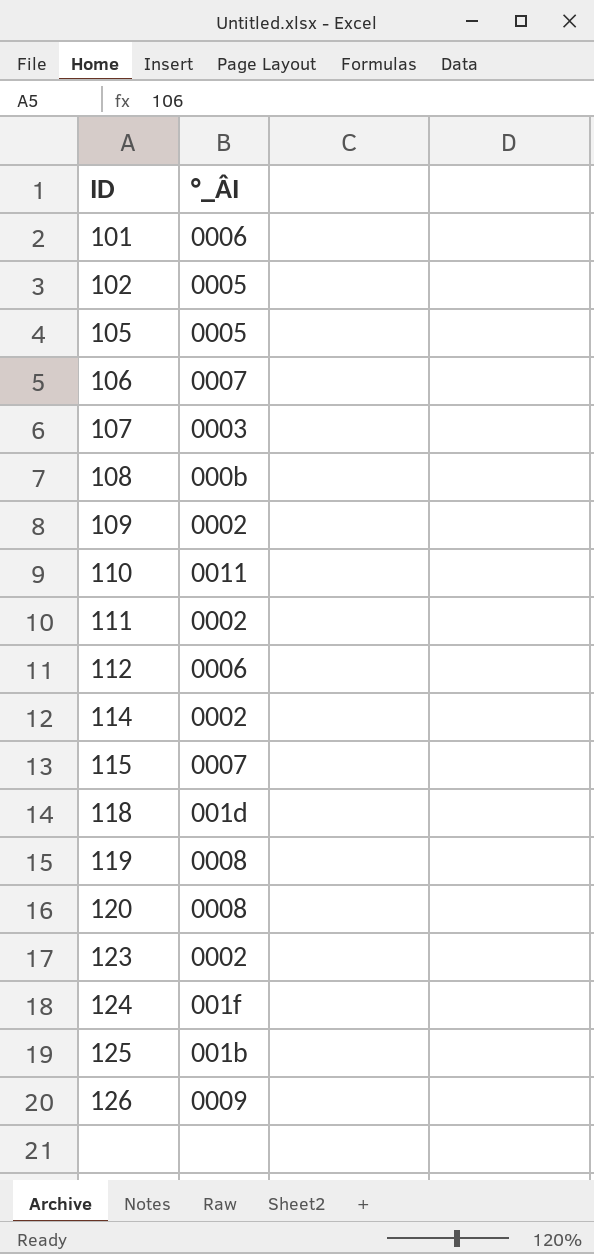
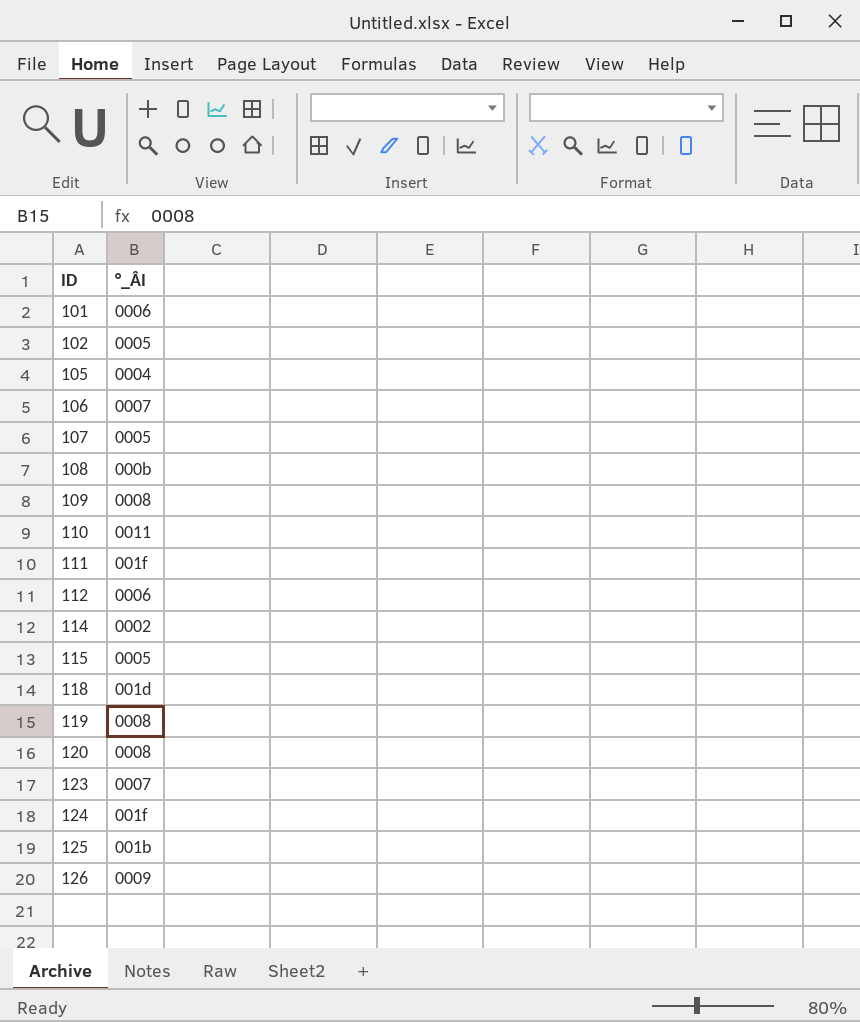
105 | °_ÂI: 0005 -> 0004
107 | °_ÂI: 0003 -> 0005
109 | °_ÂI: 0002 -> 0008
111 | °_ÂI: 0002 -> 001f
115 | °_ÂI: 0007 -> 0005
123 | °_ÂI: 0002 -> 0007

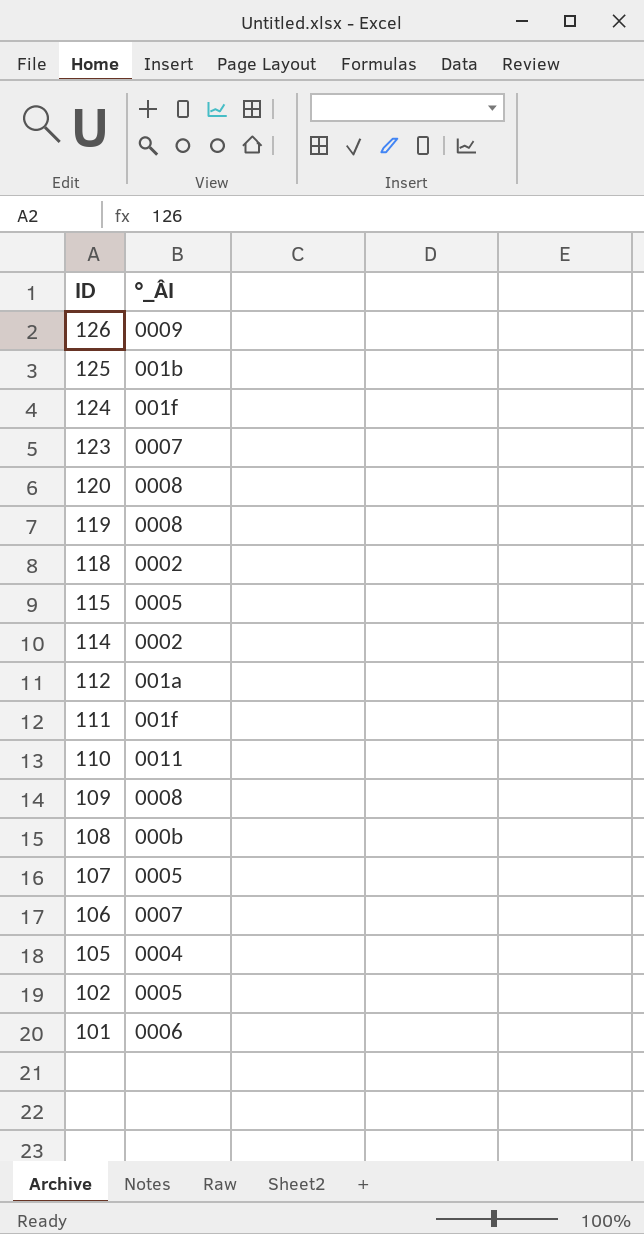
row order: ID ascending -> ID descending
118 | °_ÂI: 001d -> 0002
112 | °_ÂI: 0006 -> 001a

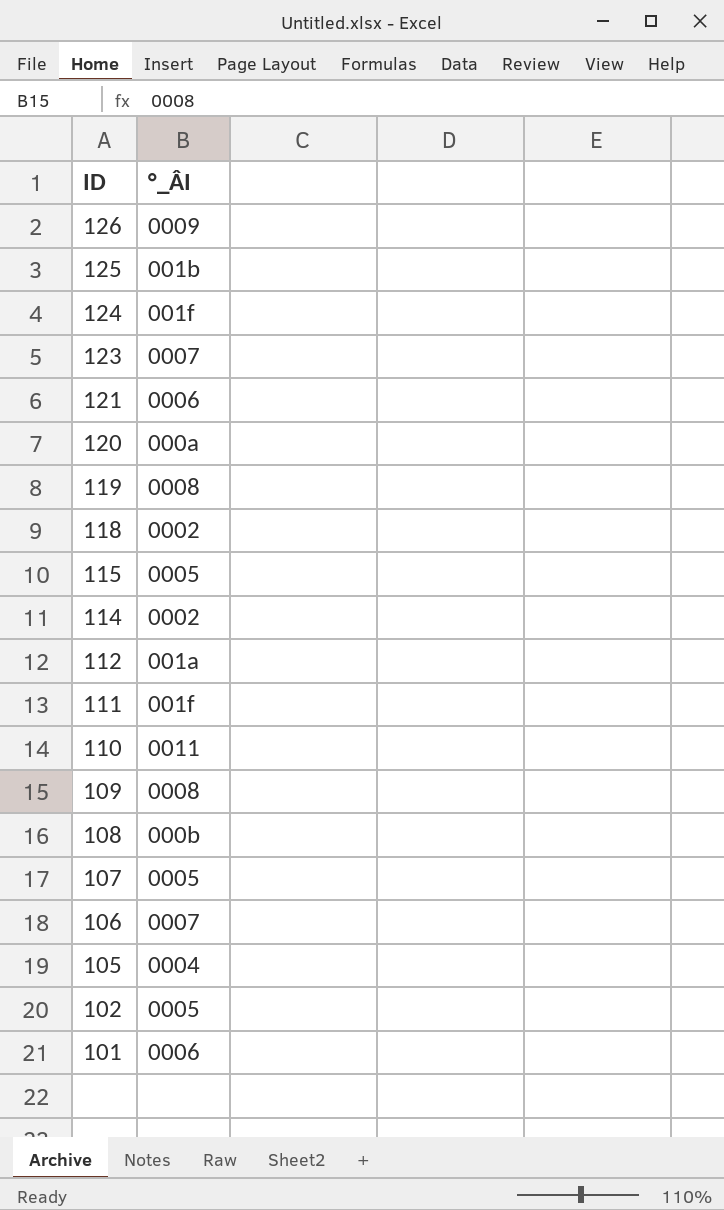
row 121: none -> 0006
120 | °_ÂI: 0008 -> 000a

